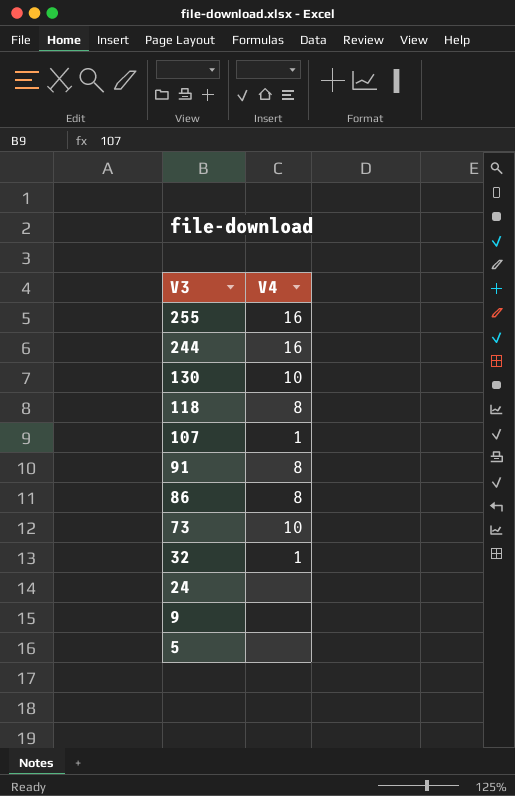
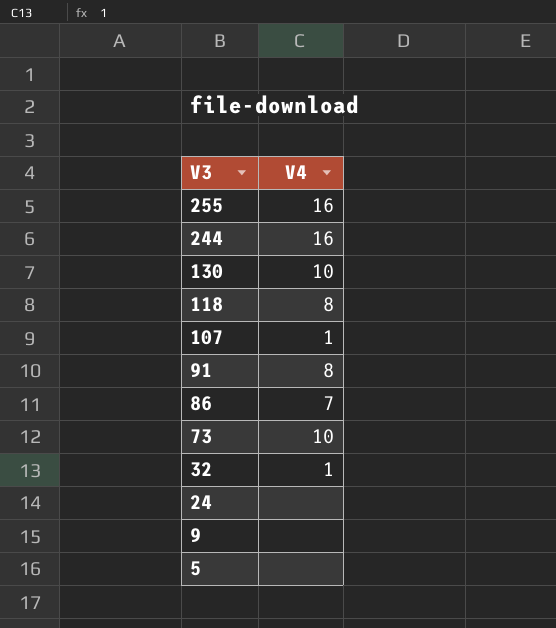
86 | V4: 8 -> 7

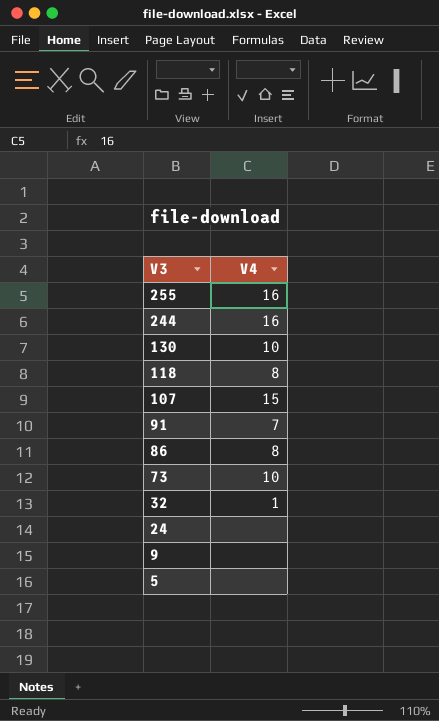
107 | V4: 1 -> 15
91 | V4: 8 -> 7
86 | V4: 7 -> 8

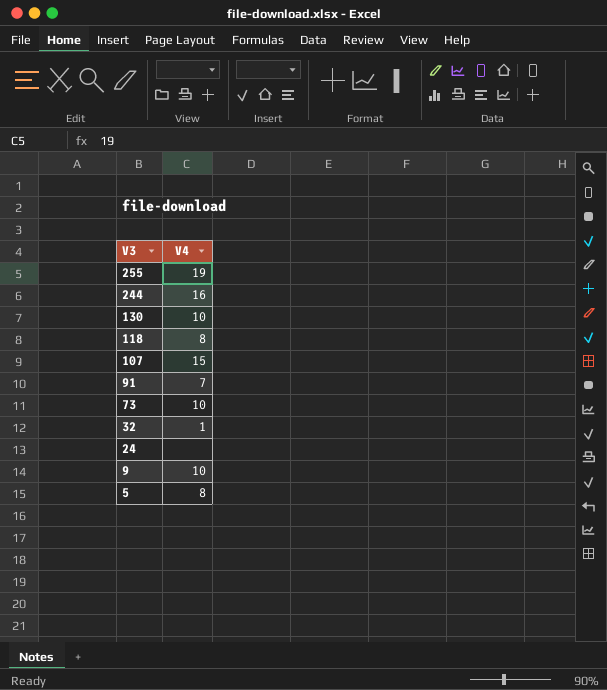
row 86: 8 -> none
255 | V4: 16 -> 19
9 | V4: none -> 10
5 | V4: none -> 8

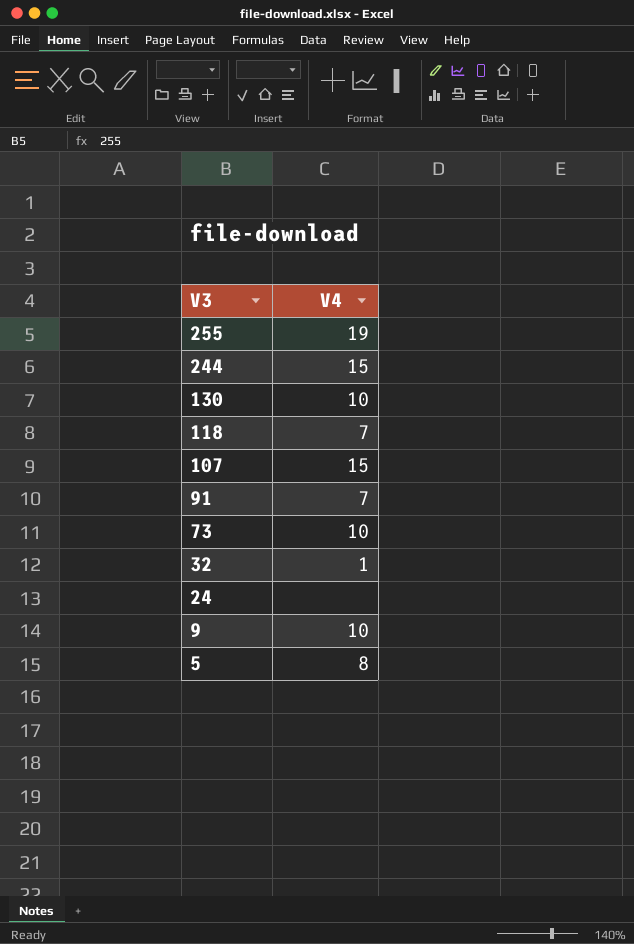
244 | V4: 16 -> 15
118 | V4: 8 -> 7

